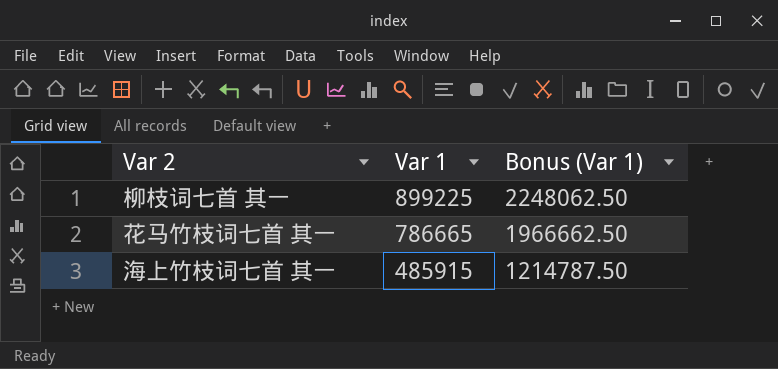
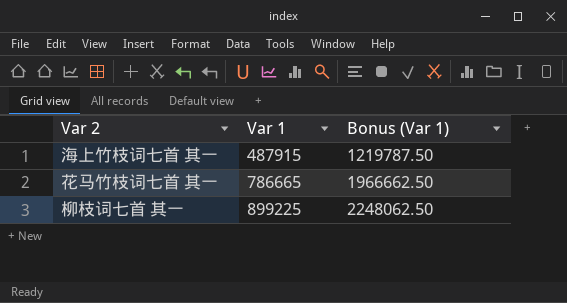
row order: Var 1 descending -> Var 1 ascending
海上竹枝词七首 其一 | Var 1: 485915 -> 487915
海上竹枝词七首 其一 | Bonus (Var 1): 1214787.50 -> 1219787.50

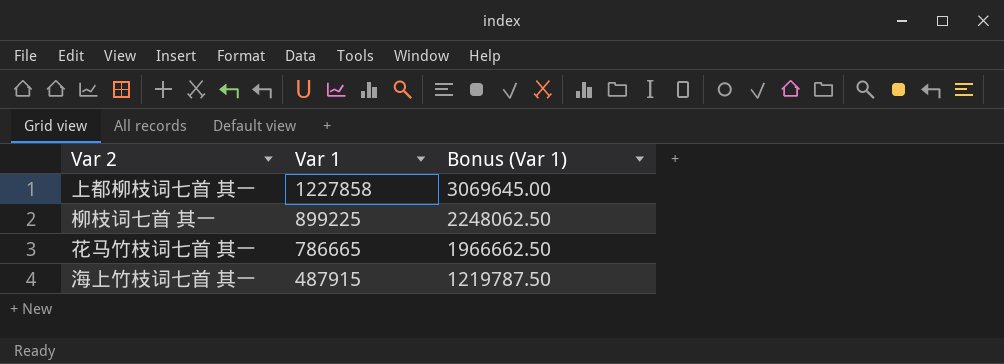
row order: Var 1 ascending -> Var 1 descending
row 上都柳枝词七首 其一: none -> 1227858 | 3069645.00

